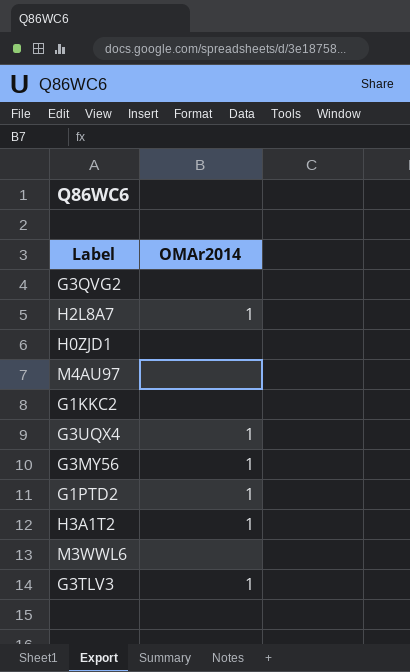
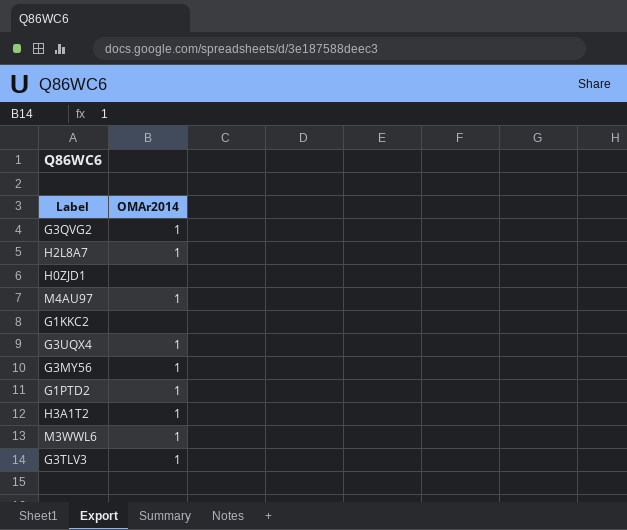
G3QVG2 | OMAr2014: none -> 1
M4AU97 | OMAr2014: none -> 1
M3WWL6 | OMAr2014: none -> 1

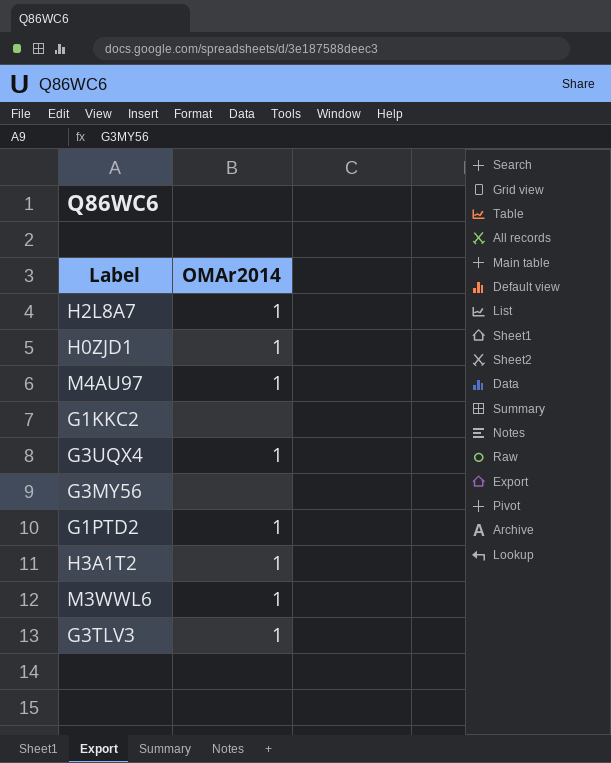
row G3QVG2: 1 -> none
H0ZJD1 | OMAr2014: none -> 1
G3MY56 | OMAr2014: 1 -> none

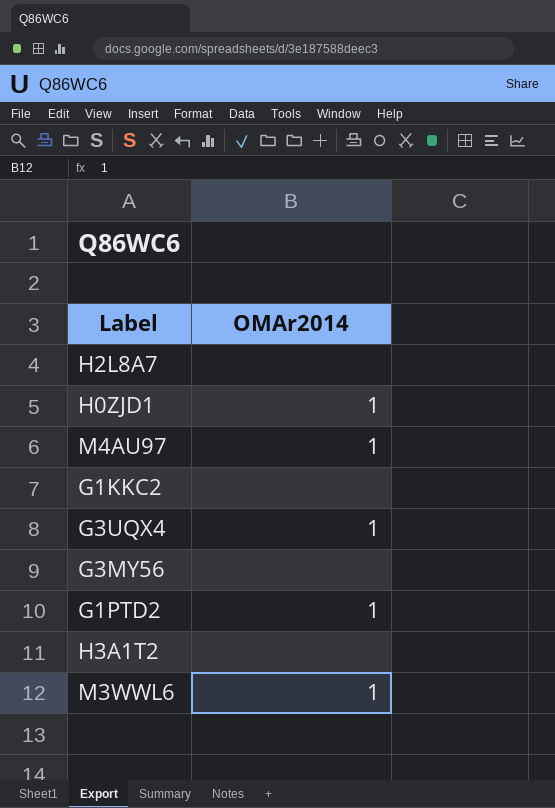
row G3TLV3: 1 -> none
H2L8A7 | OMAr2014: 1 -> none
H3A1T2 | OMAr2014: 1 -> none

